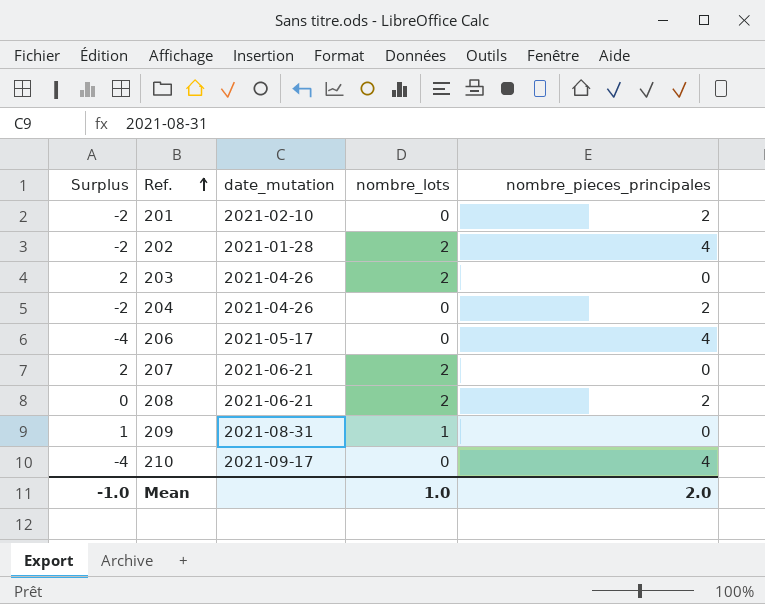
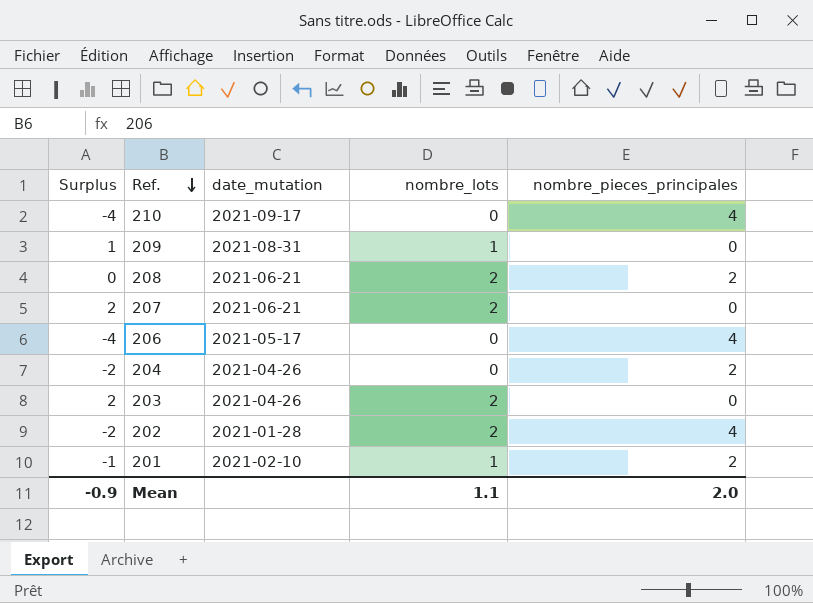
row order: Ref. ascending -> Ref. descending
201 | Surplus: -2 -> -1
201 | nombre_lots: 0 -> 1
Mean | Surplus: -1.0 -> -0.9
Mean | nombre_lots: 1.0 -> 1.1

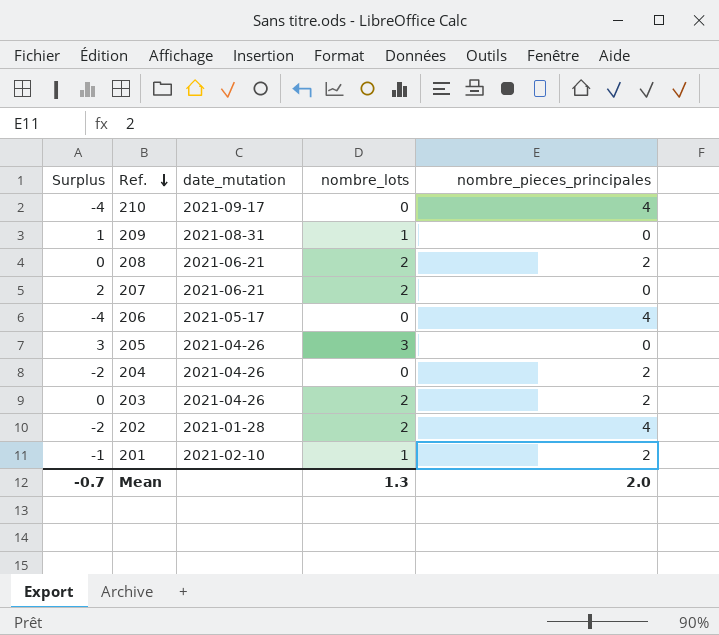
row 205: none -> 3 | 2021-04-26 | 3 | 0
203 | Surplus: 2 -> 0
203 | nombre_pieces_principales: 0 -> 2
Mean | Surplus: -0.9 -> -0.7
Mean | nombre_lots: 1.1 -> 1.3

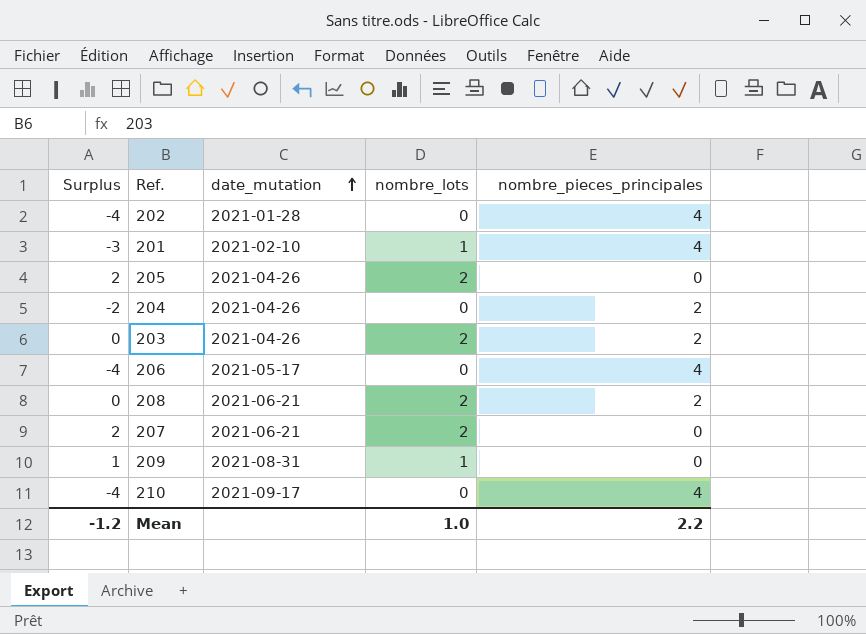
row order: Ref. descending -> date_mutation ascending
202 | Surplus: -2 -> -4
202 | nombre_lots: 2 -> 0
201 | Surplus: -1 -> -3
201 | nombre_pieces_principales: 2 -> 4
205 | Surplus: 3 -> 2
205 | nombre_lots: 3 -> 2
Mean | Surplus: -0.7 -> -1.2
Mean | nombre_lots: 1.3 -> 1.0
Mean | nombre_pieces_principales: 2.0 -> 2.2

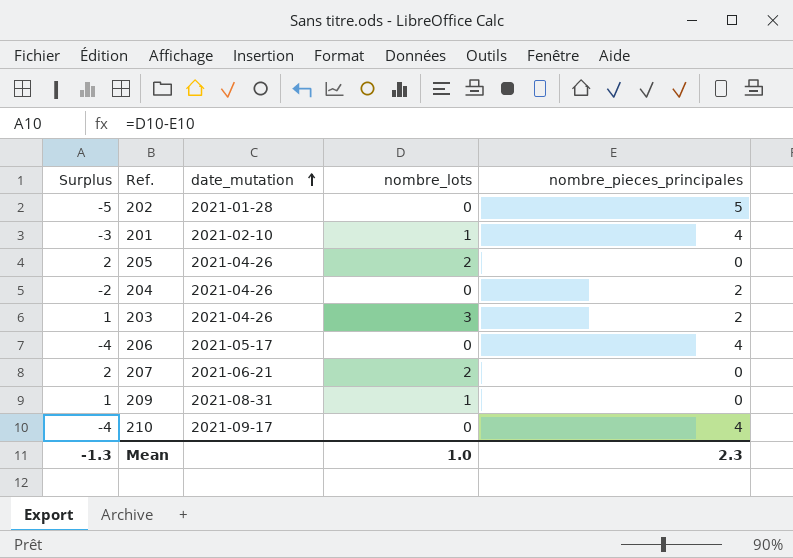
row 208: 0 | 2021-06-21 | 2 | 2 -> none
202 | Surplus: -4 -> -5
202 | nombre_pieces_principales: 4 -> 5
203 | Surplus: 0 -> 1
203 | nombre_lots: 2 -> 3
Mean | Surplus: -1.2 -> -1.3
Mean | nombre_pieces_principales: 2.2 -> 2.3

